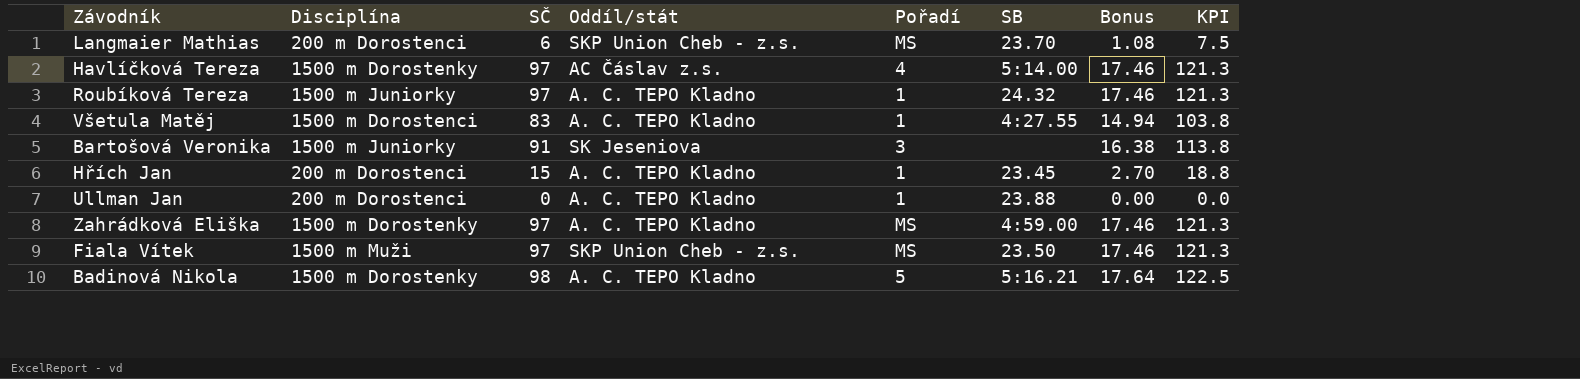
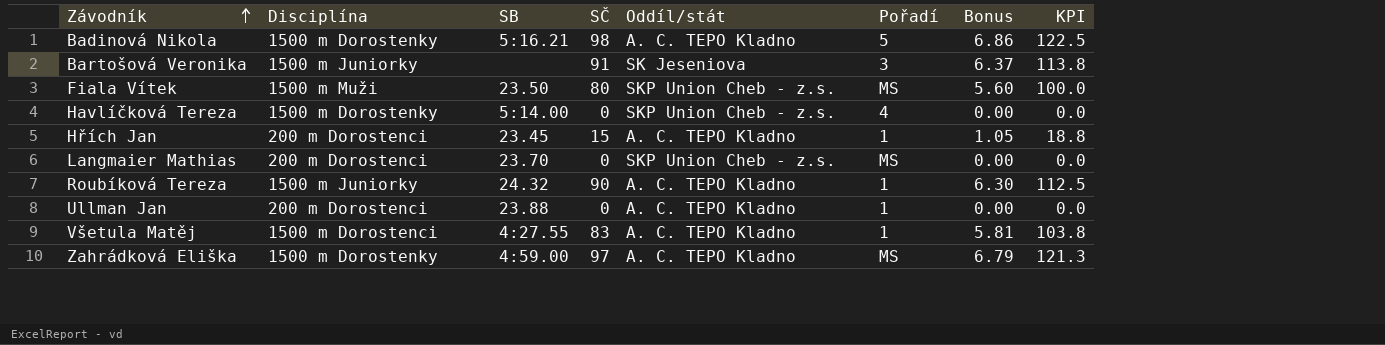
row order: none -> Závodník ascending
column SB | position: 6 -> 3
column Bonus | formula: [SČ] * 0.18 -> [SČ] * 0.07
Fiala Vítek | SČ: 97 -> 80
Fiala Vítek | KPI: 121.3 -> 100.0
Havlíčková Tereza | SČ: 97 -> 0
Havlíčková Tereza | Oddíl/stát: AC Čáslav z.s. -> SKP Union Cheb - z.s.
Havlíčková Tereza | KPI: 121.3 -> 0.0
Langmaier Mathias | SČ: 6 -> 0
Langmaier Mathias | KPI: 7.5 -> 0.0
Roubíková Tereza | SČ: 97 -> 90
Roubíková Tereza | KPI: 121.3 -> 112.5

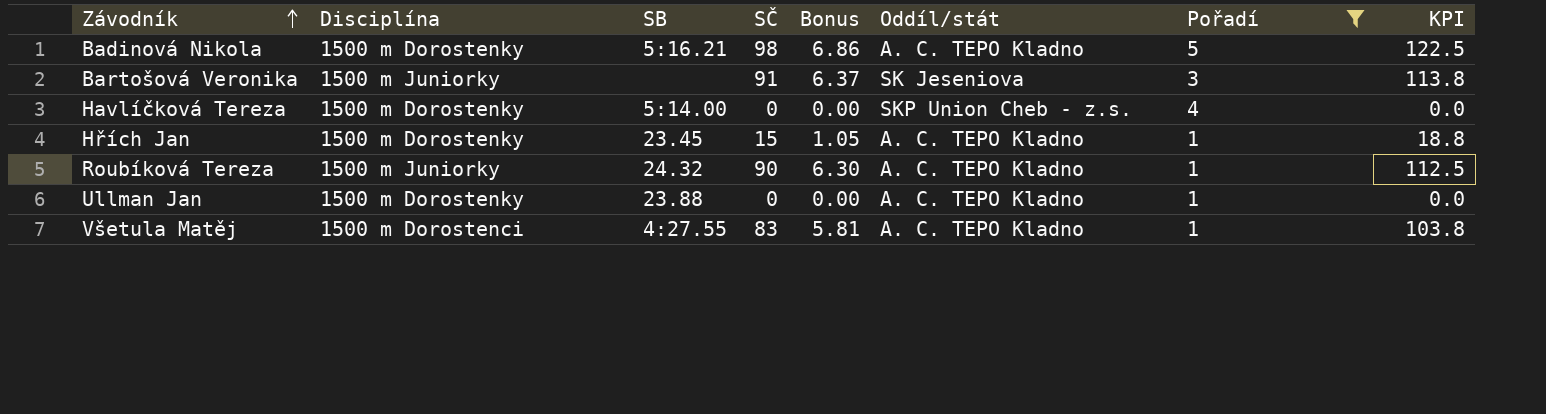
filter: none -> Pořadí != MS
column Bonus | position: 7 -> 5
Hřích Jan | Disciplína: 200 m Dorostenci -> 1500 m Dorostenky
Ullman Jan | Disciplína: 200 m Dorostenci -> 1500 m Dorostenky

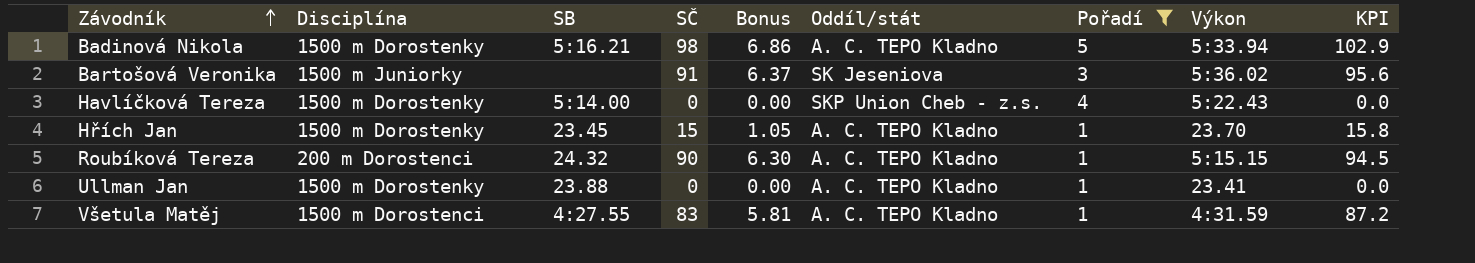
column Výkon | position: none -> 8
column KPI | formula: [SČ] * 1.25 -> [SČ] * 1.05
Roubíková Tereza | Disciplína: 1500 m Juniorky -> 200 m Dorostenci

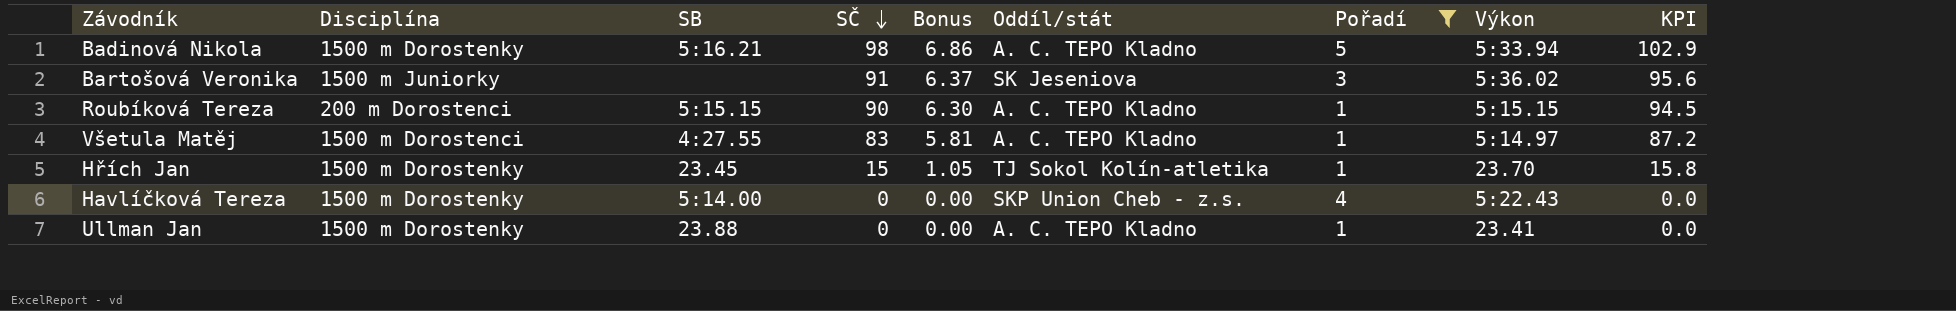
row order: Závodník ascending -> SČ descending
Roubíková Tereza | SB: 24.32 -> 5:15.15
Všetula Matěj | Výkon: 4:31.59 -> 5:14.97
Hřích Jan | Oddíl/stát: A. C. TEPO Kladno -> TJ Sokol Kolín-atletika

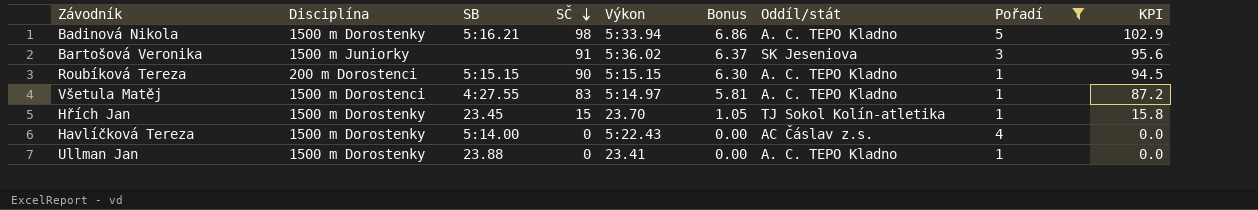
column Výkon | position: 8 -> 5
Havlíčková Tereza | Oddíl/stát: SKP Union Cheb - z.s. -> AC Čáslav z.s.

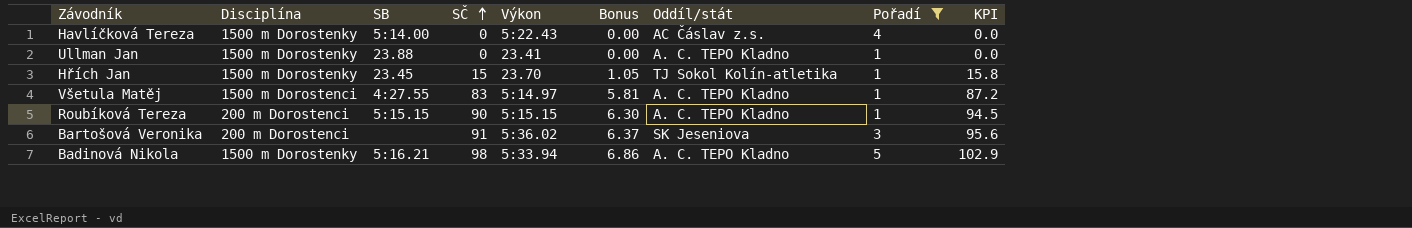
row order: SČ descending -> SČ ascending
Bartošová Veronika | Disciplína: 1500 m Juniorky -> 200 m Dorostenci

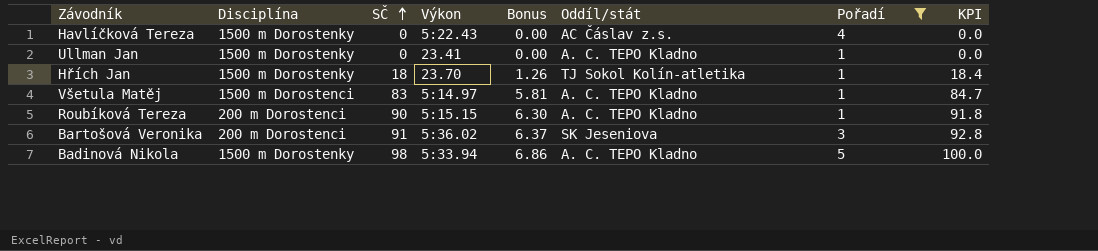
column SB | position: 3 -> none
column KPI | formula: [SČ] * 1.05 -> [SČ] * 1.02
Hřích Jan | SČ: 15 -> 18
Hřích Jan | Bonus: 1.05 -> 1.26

